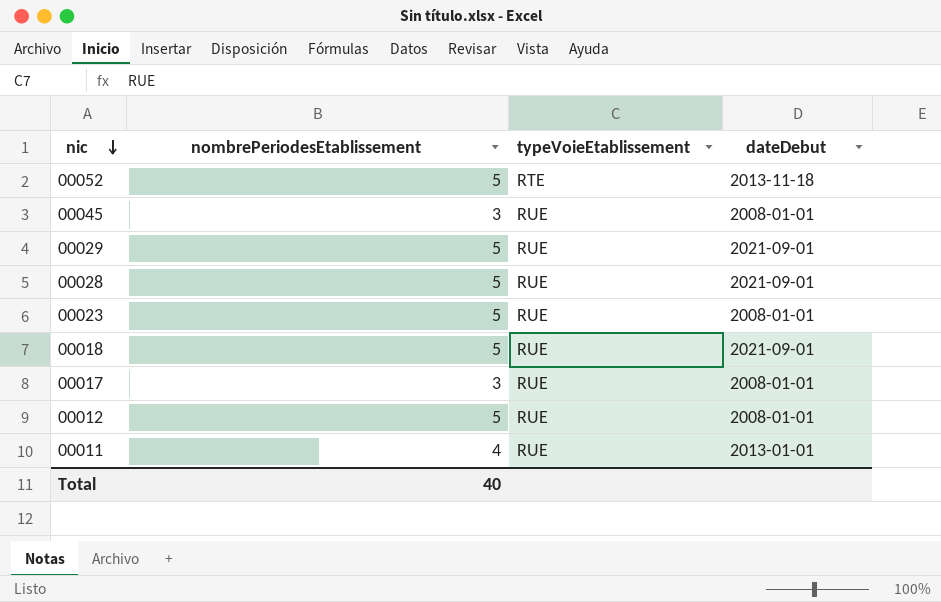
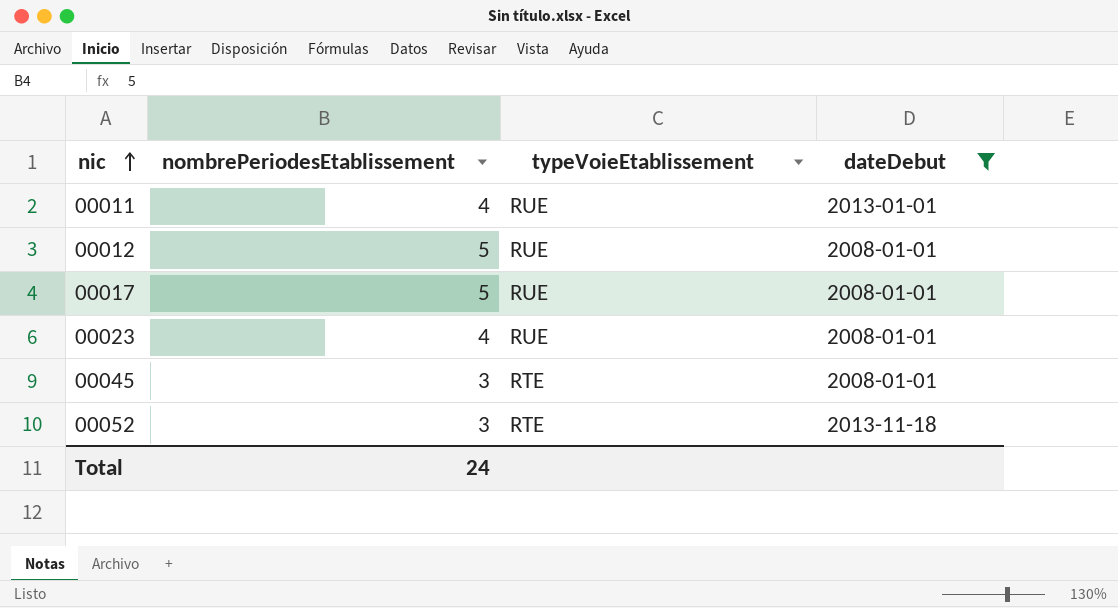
filter: none -> dateDebut != 2021-09-01
row order: nic descending -> nic ascending
00017 | nombrePeriodesEtablissement: 3 -> 5
00023 | nombrePeriodesEtablissement: 5 -> 4
00045 | typeVoieEtablissement: RUE -> RTE
00052 | nombrePeriodesEtablissement: 5 -> 3
Total | nombrePeriodesEtablissement: 40 -> 24

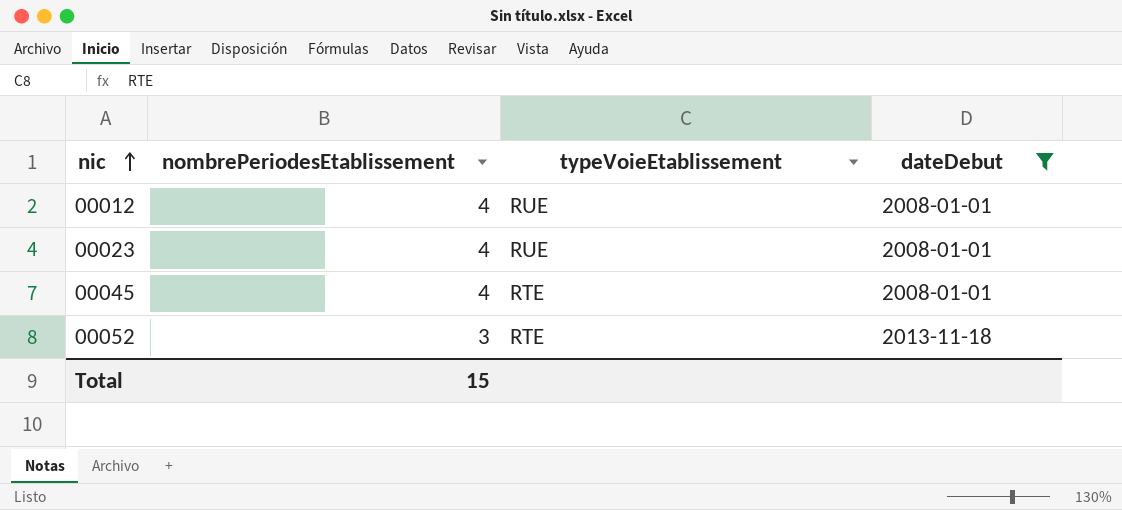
row 00011: 4 | RUE | 2013-01-01 -> none
row 00017: 5 | RUE | 2008-01-01 -> none
00012 | nombrePeriodesEtablissement: 5 -> 4
00045 | nombrePeriodesEtablissement: 3 -> 4
Total | nombrePeriodesEtablissement: 24 -> 15

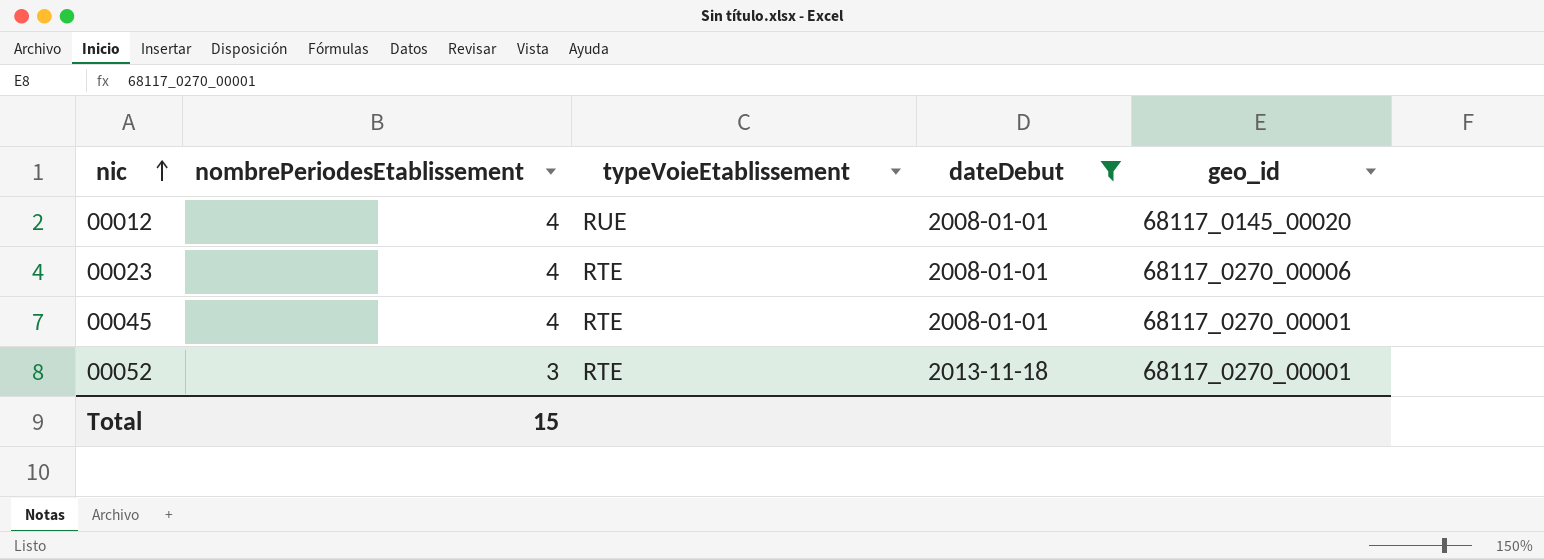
column geo_id | position: none -> 5
00023 | typeVoieEtablissement: RUE -> RTE

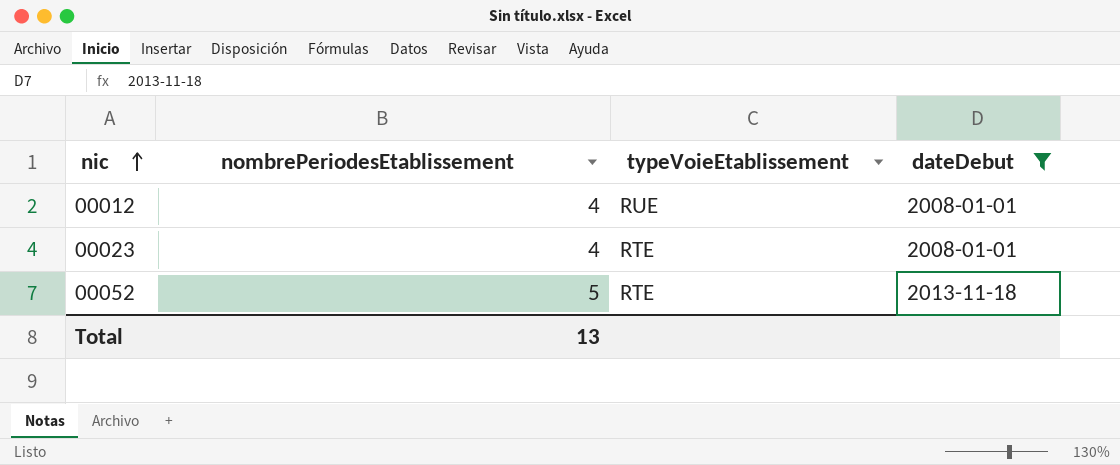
column geo_id | position: 5 -> none
row 00045: 4 | RTE | 2008-01-01 | 68117_0270_00001 -> none
00052 | nombrePeriodesEtablissement: 3 -> 5
Total | nombrePeriodesEtablissement: 15 -> 13

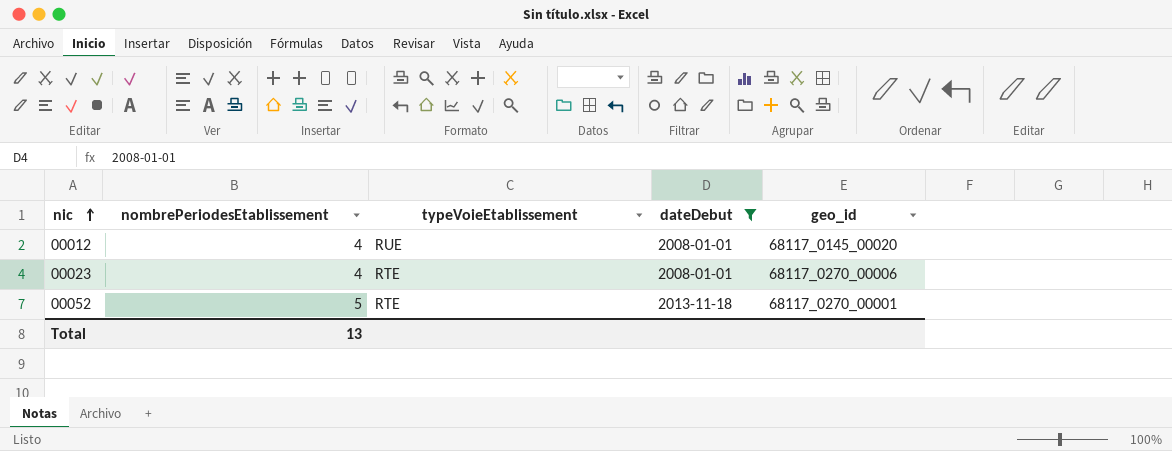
column geo_id | position: none -> 5

